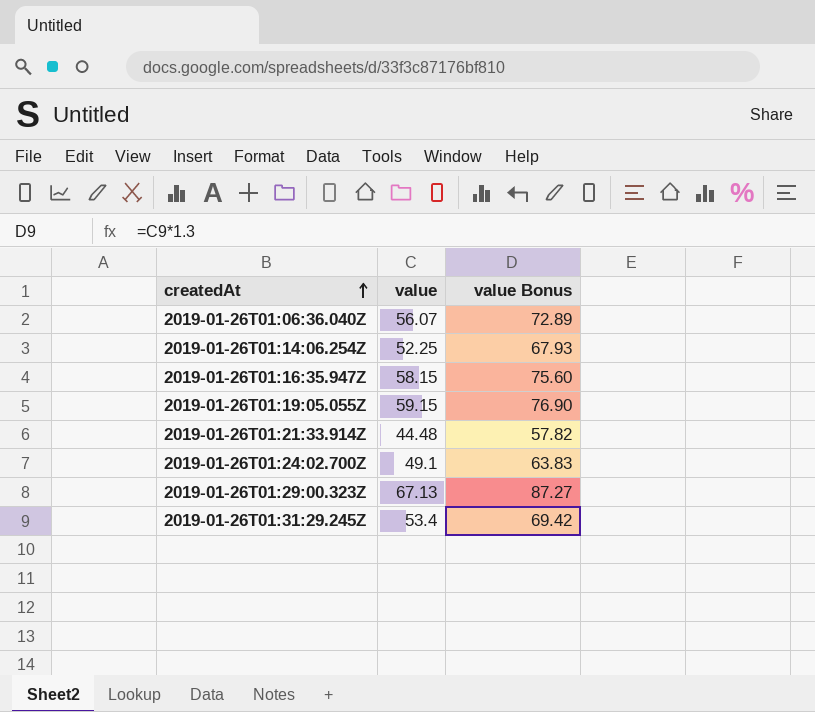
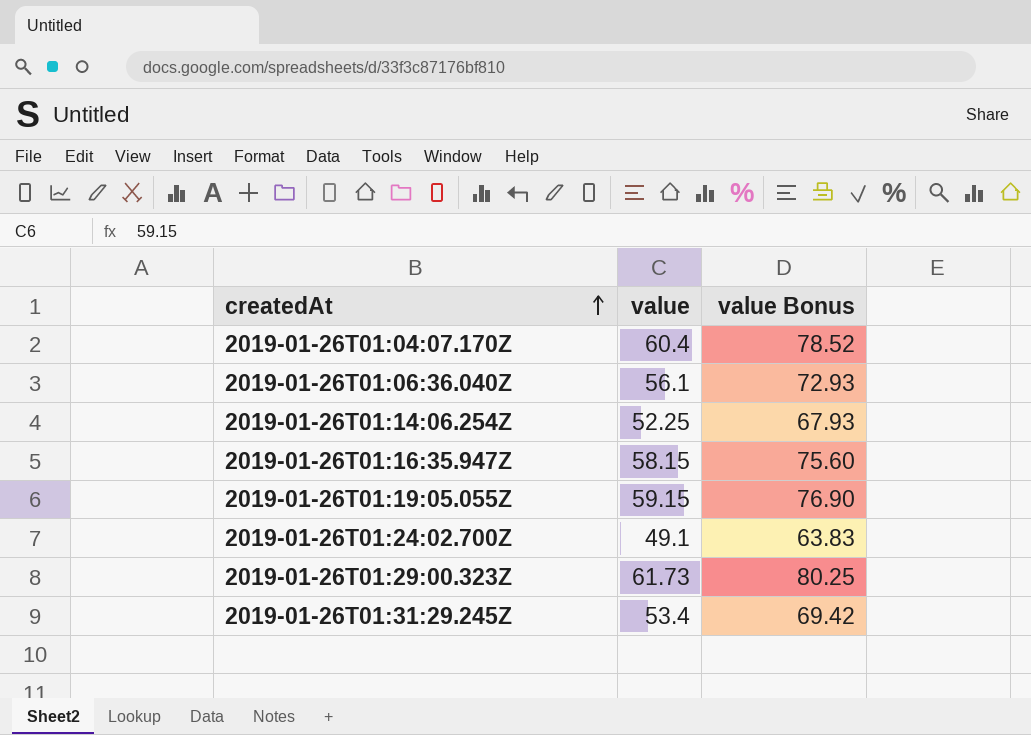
row 2019-01-26T01:21:33.914Z: 44.48 | 57.82 -> none
row 2019-01-26T01:04:07.170Z: none -> 60.4 | 78.52
2019-01-26T01:06:36.040Z | value: 56.07 -> 56.1
2019-01-26T01:06:36.040Z | value Bonus: 72.89 -> 72.93
2019-01-26T01:29:00.323Z | value: 67.13 -> 61.73
2019-01-26T01:29:00.323Z | value Bonus: 87.27 -> 80.25

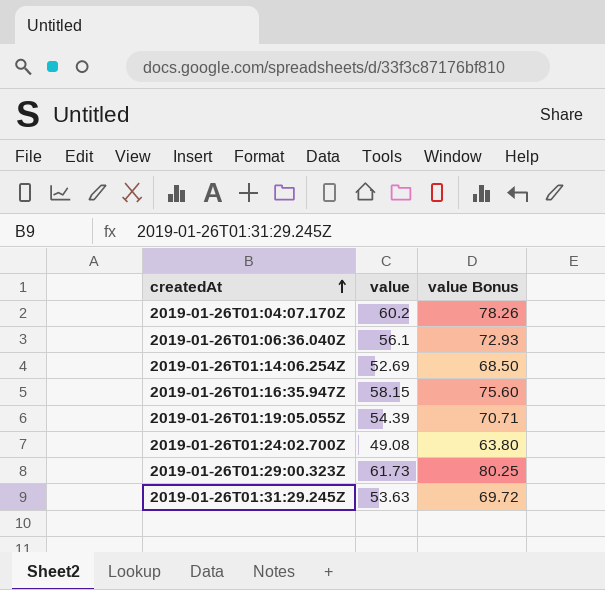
2019-01-26T01:04:07.170Z | value: 60.4 -> 60.2
2019-01-26T01:04:07.170Z | value Bonus: 78.52 -> 78.26
2019-01-26T01:14:06.254Z | value: 52.25 -> 52.69
2019-01-26T01:14:06.254Z | value Bonus: 67.93 -> 68.50
2019-01-26T01:19:05.055Z | value: 59.15 -> 54.39
2019-01-26T01:19:05.055Z | value Bonus: 76.90 -> 70.71
2019-01-26T01:24:02.700Z | value: 49.1 -> 49.08
2019-01-26T01:24:02.700Z | value Bonus: 63.83 -> 63.80
2019-01-26T01:31:29.245Z | value: 53.4 -> 53.63
2019-01-26T01:31:29.245Z | value Bonus: 69.42 -> 69.72

